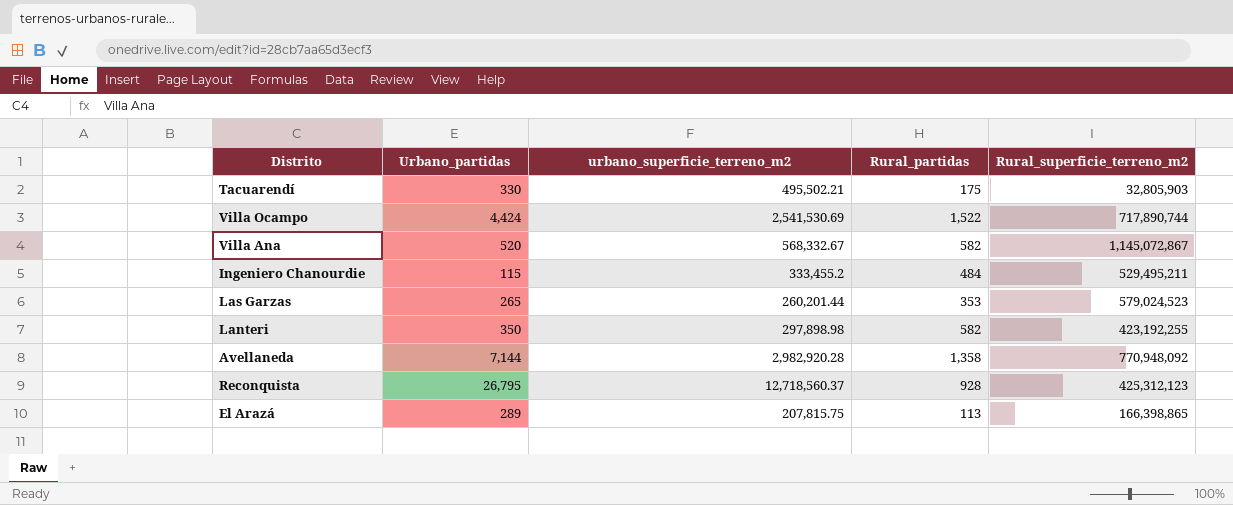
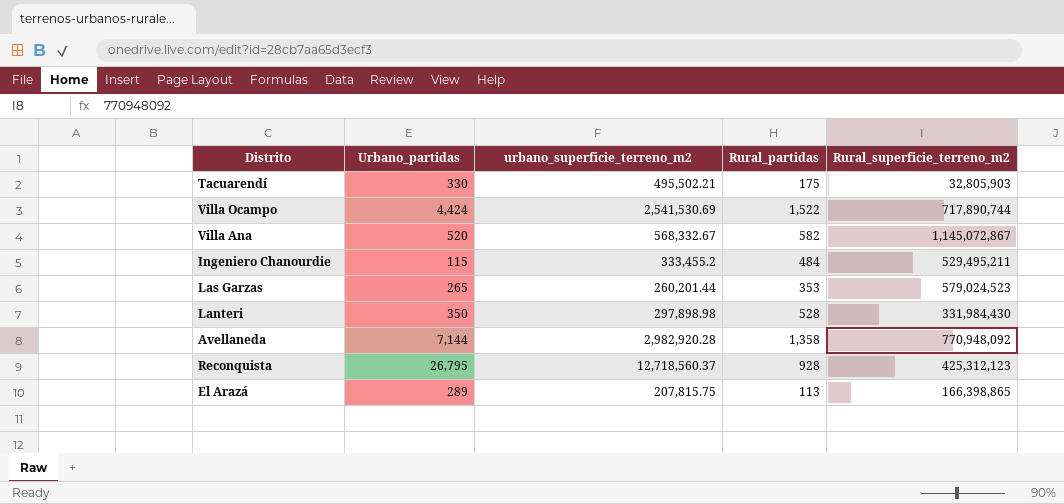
Lanteri | Rural_partidas: 582 -> 528
Lanteri | Rural_superficie_terreno_m2: 423,192,255 -> 331,984,430

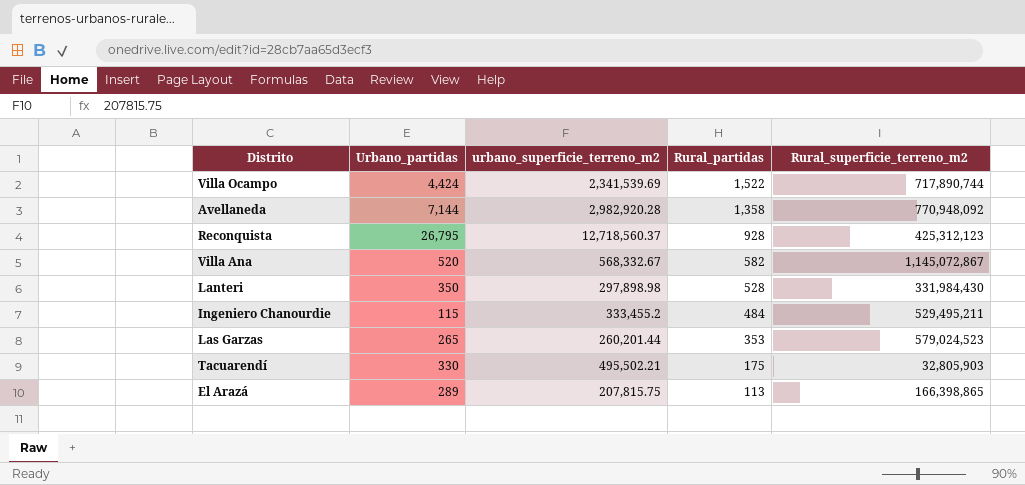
row order: none -> Rural_partidas descending
Villa Ocampo | urbano_superficie_terreno_m2: 2,541,530.69 -> 2,341,539.69

